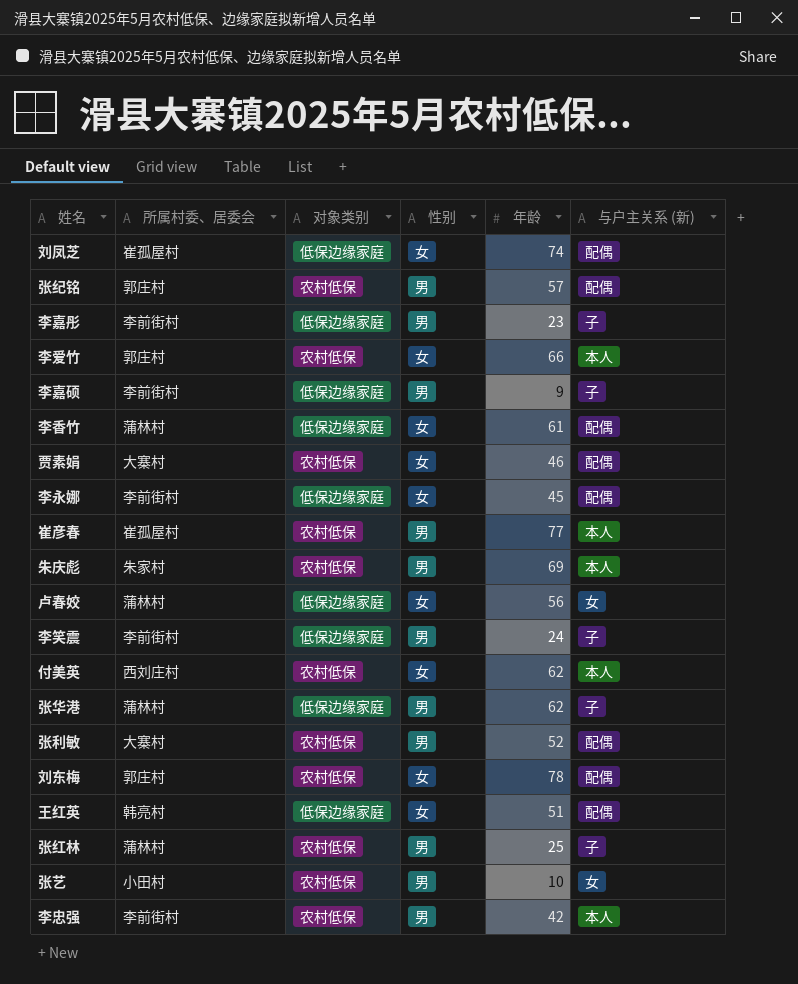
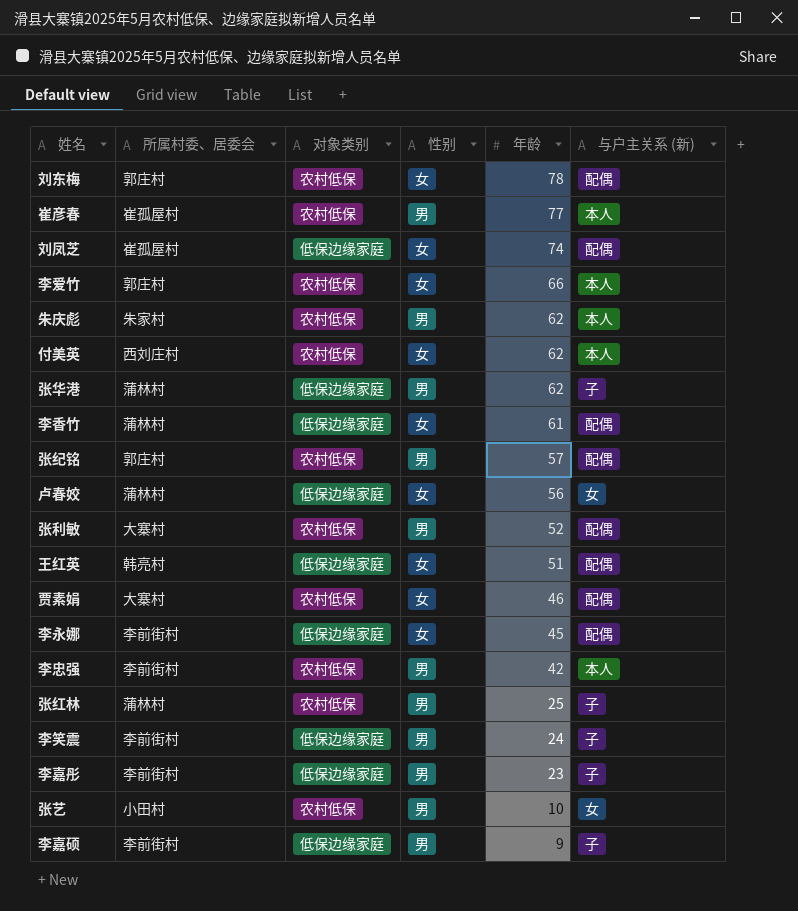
row order: none -> 年龄 descending
朱庆彪 | 年龄: 69 -> 62

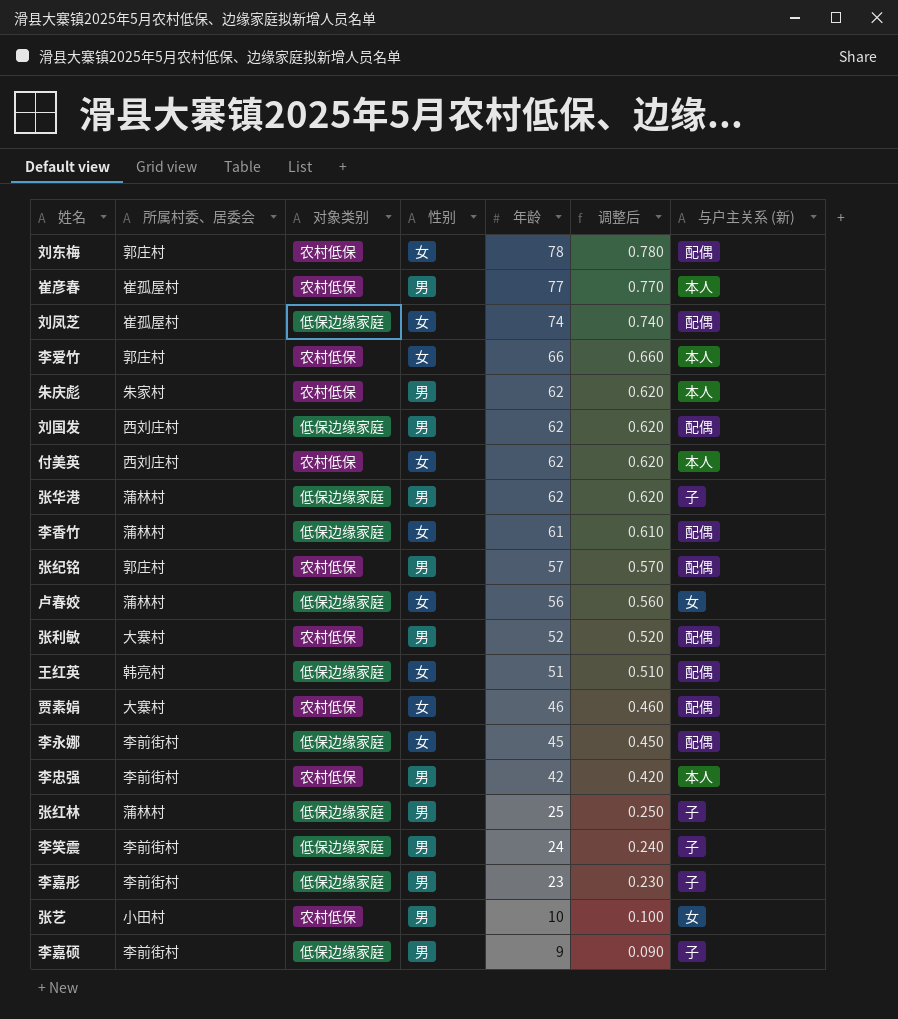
column 调整后 | formula: none -> [年龄] * 0.01
row 刘国发: none -> 西刘庄村 | 低保边缘家庭 | 男 | 62 | 0.620 | 配偶
张红林 | 对象类别: 农村低保 -> 低保边缘家庭

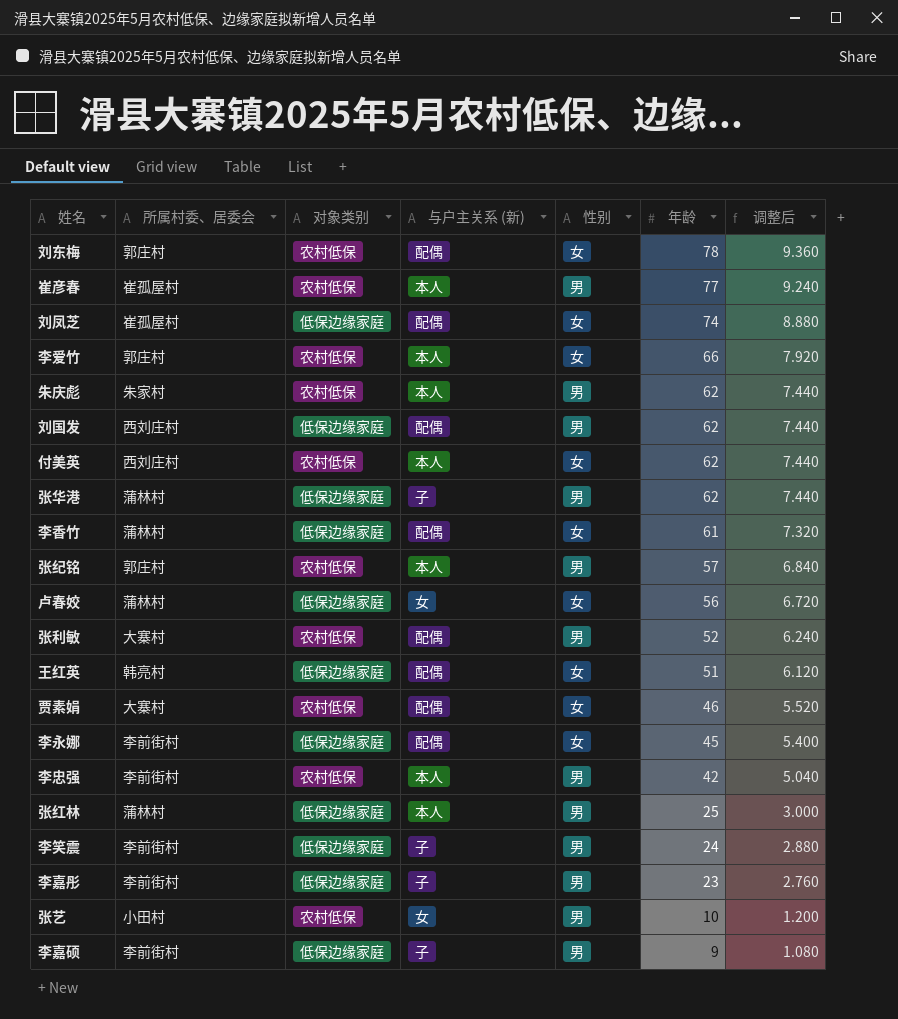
column 与户主关系 (新) | position: 7 -> 4
column 调整后 | formula: [年龄] * 0.01 -> [年龄] * 0.12
张纪铭 | 与户主关系 (新): 配偶 -> 本人
张红林 | 与户主关系 (新): 子 -> 本人

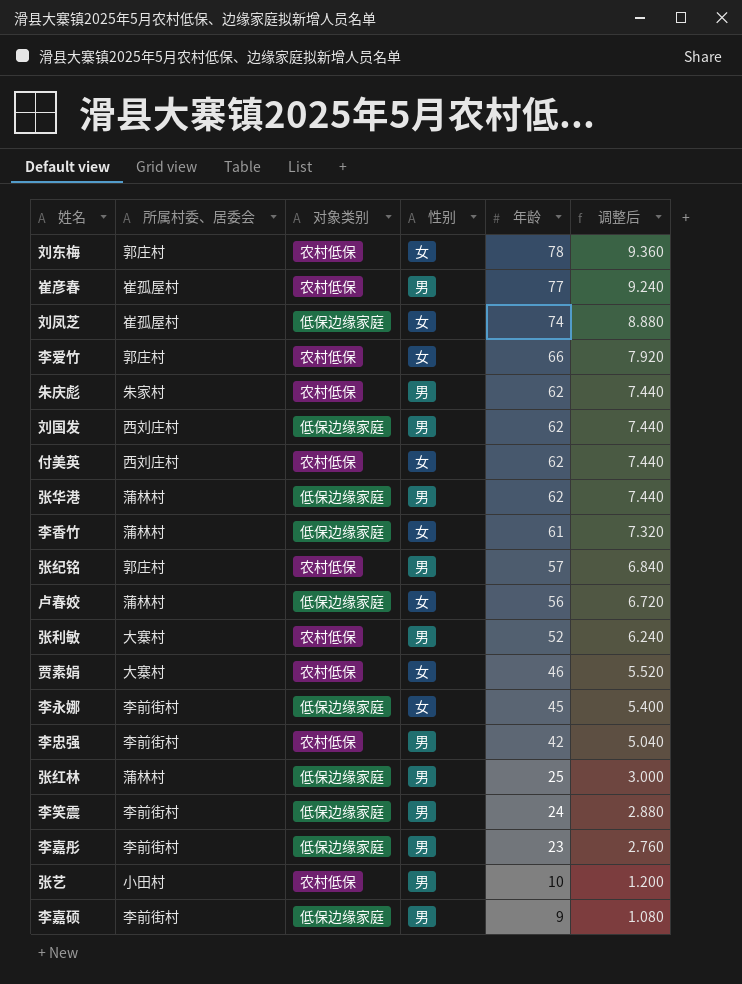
column 与户主关系 (新) | position: 4 -> none
row 王红英: 韩亮村 | 低保边缘家庭 | 配偶 | 女 | 51 | 6.120 -> none

